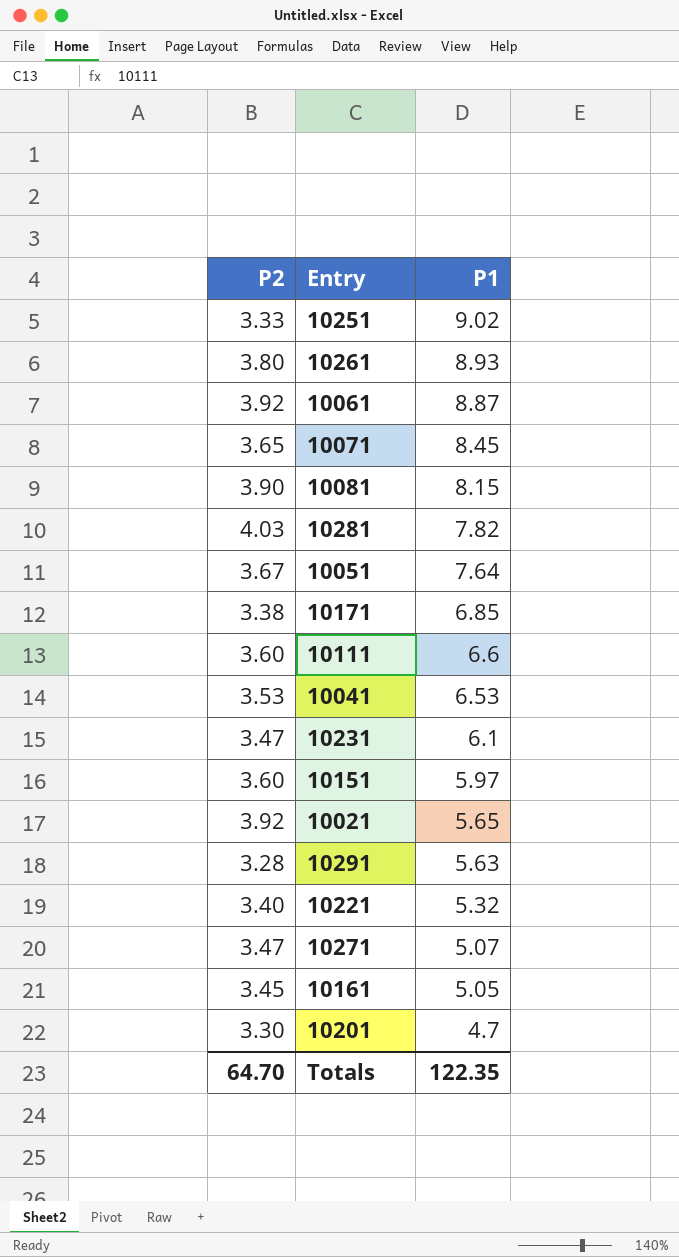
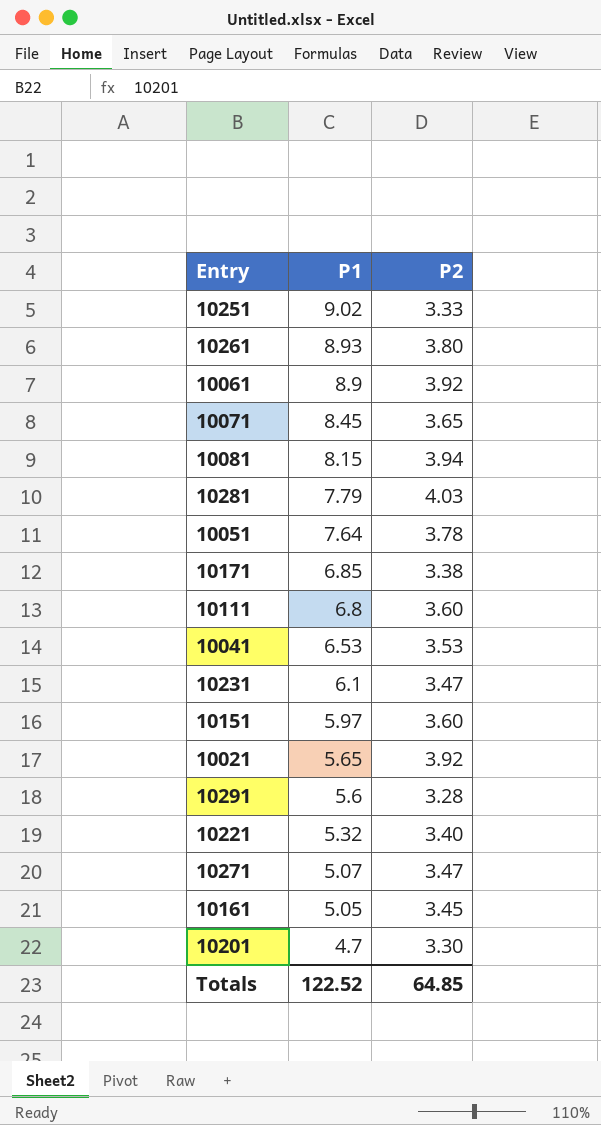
column P2 | position: 1 -> 3
10061 | P1: 8.87 -> 8.9
10081 | P2: 3.90 -> 3.94
10281 | P1: 7.82 -> 7.79
10051 | P2: 3.67 -> 3.78
10111 | P1: 6.6 -> 6.8
10291 | P1: 5.63 -> 5.6
Totals | P1: 122.35 -> 122.52
Totals | P2: 64.70 -> 64.85

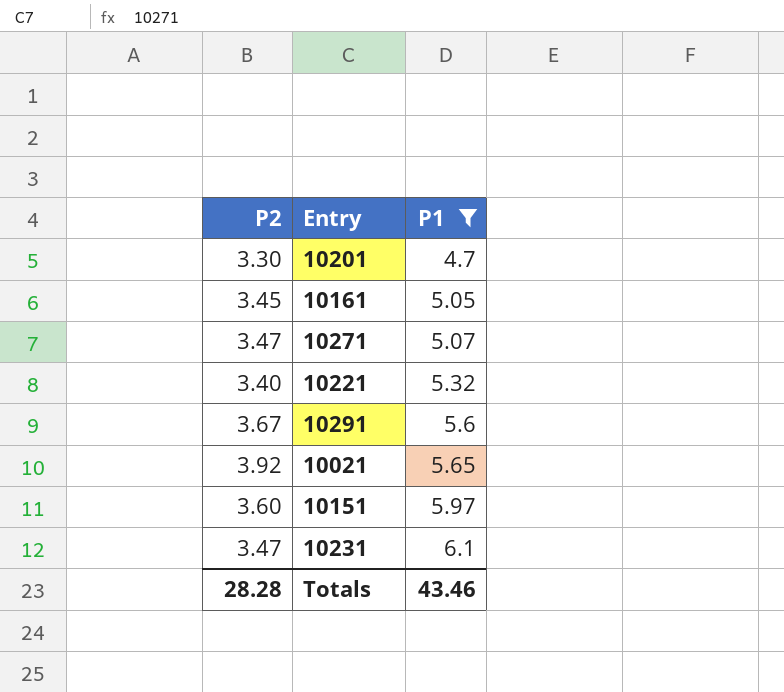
filter: none -> P1 <= 6.1
row order: P1 descending -> P1 ascending
column P2 | position: 3 -> 1
10291 | P2: 3.28 -> 3.67
Totals | P2: 64.85 -> 28.28
Totals | P1: 122.52 -> 43.46

